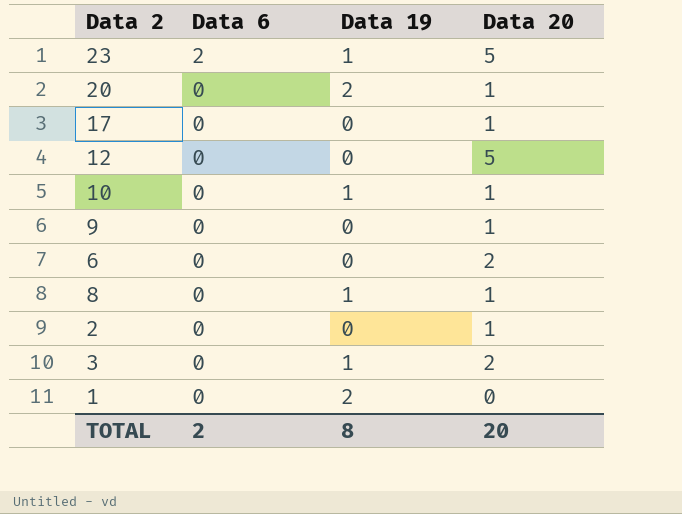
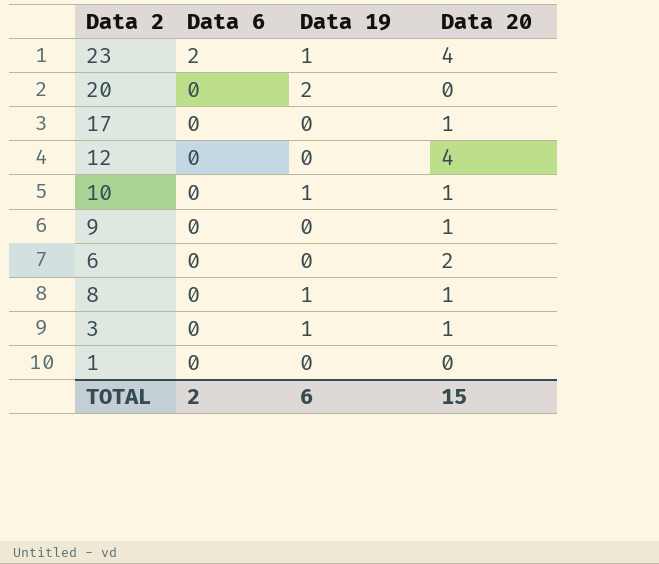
row 2: 0 | 0 | 1 -> none
23 | Data 20: 5 -> 4
20 | Data 20: 1 -> 0
12 | Data 20: 5 -> 4
3 | Data 20: 2 -> 1
1 | Data 19: 2 -> 0
TOTAL | Data 19: 8 -> 6
TOTAL | Data 20: 20 -> 15

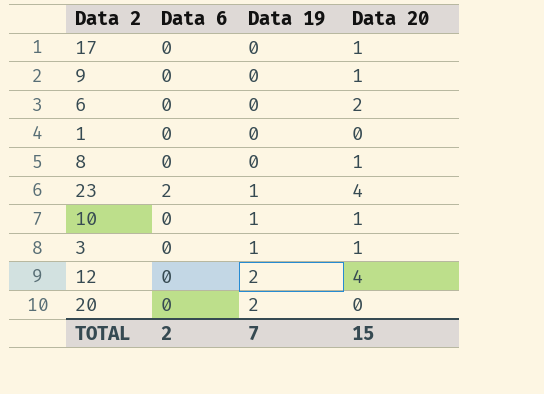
row order: Data 6 descending -> Data 19 ascending
8 | Data 19: 1 -> 0
12 | Data 19: 0 -> 2
TOTAL | Data 19: 6 -> 7

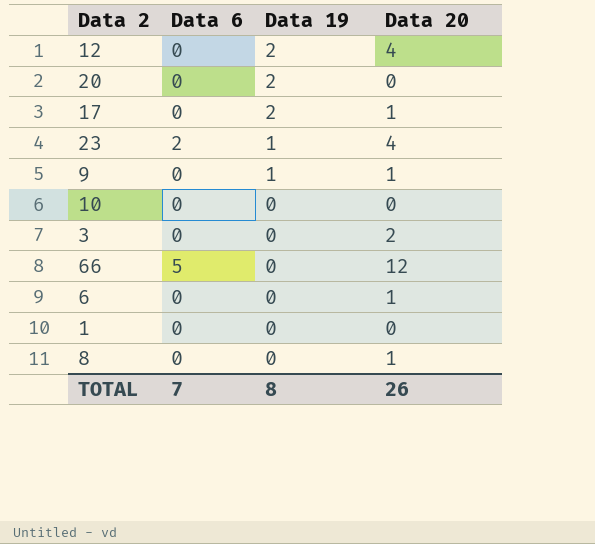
row order: Data 19 ascending -> Data 19 descending
17 | Data 19: 0 -> 2
9 | Data 19: 0 -> 1
10 | Data 19: 1 -> 0
10 | Data 20: 1 -> 0
3 | Data 19: 1 -> 0
3 | Data 20: 1 -> 2
row 66: none -> 5 | 0 | 12
6 | Data 20: 2 -> 1
TOTAL | Data 6: 2 -> 7
TOTAL | Data 19: 7 -> 8
TOTAL | Data 20: 15 -> 26

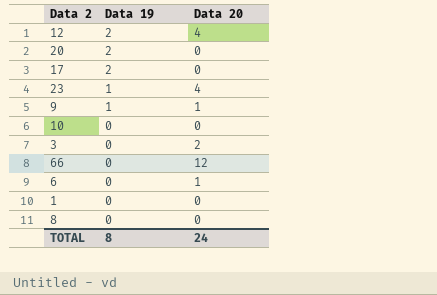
column Data 6 | position: 2 -> none
17 | Data 20: 1 -> 0
8 | Data 20: 1 -> 0
TOTAL | Data 20: 26 -> 24

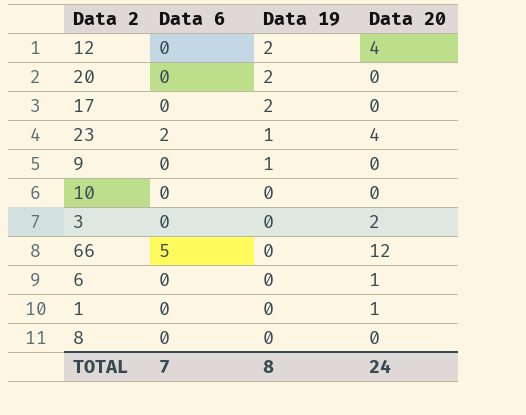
column Data 6 | position: none -> 2
9 | Data 20: 1 -> 0
1 | Data 20: 0 -> 1

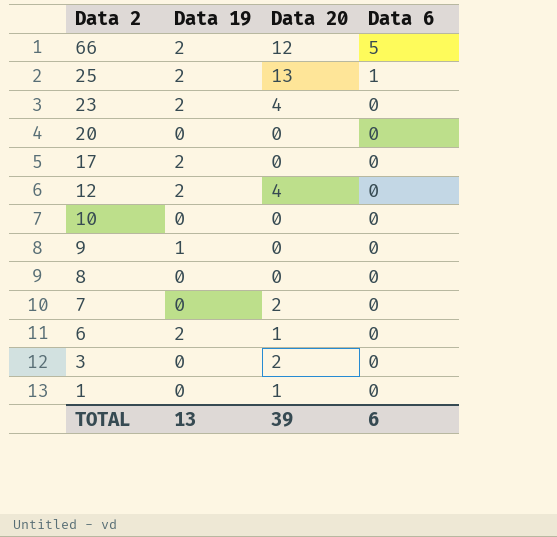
row order: Data 19 descending -> Data 2 descending
column Data 6 | position: 2 -> 4
66 | Data 19: 0 -> 2
row 25: none -> 2 | 13 | 1
23 | Data 19: 1 -> 2
23 | Data 6: 2 -> 0
20 | Data 19: 2 -> 0
row 7: none -> 0 | 2 | 0
6 | Data 19: 0 -> 2
TOTAL | Data 19: 8 -> 13
TOTAL | Data 20: 24 -> 39
TOTAL | Data 6: 7 -> 6

